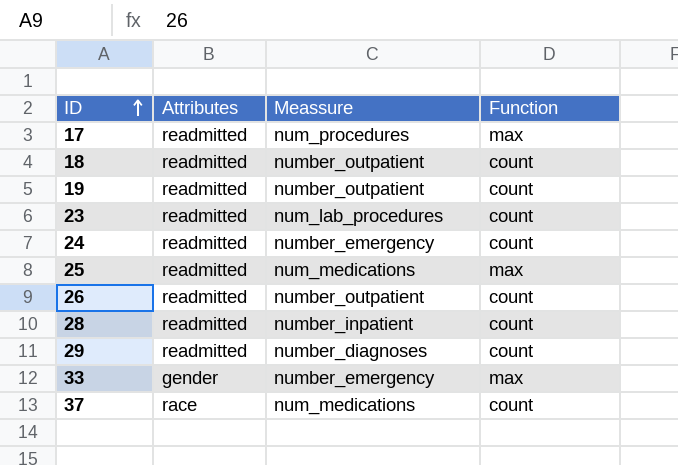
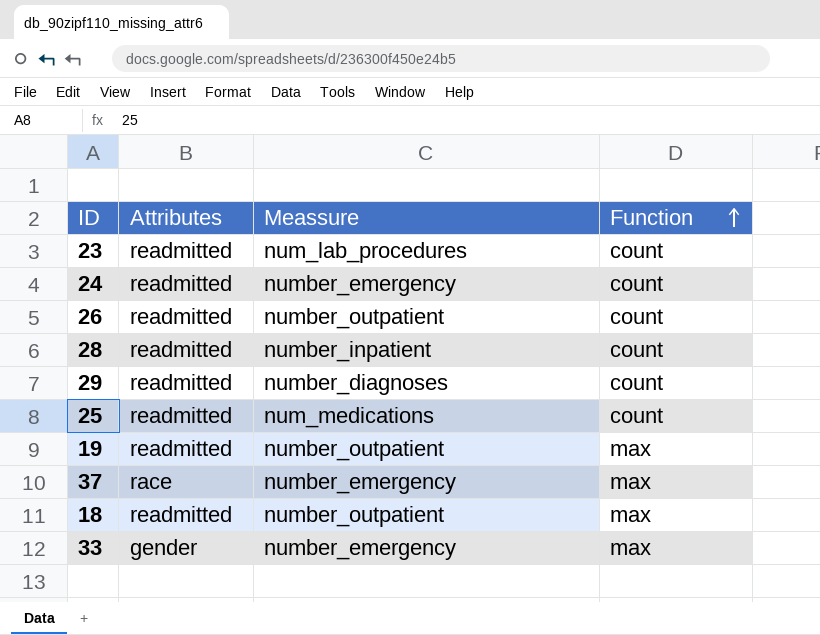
row order: ID ascending -> Function ascending
row 17: readmitted | num_procedures | max -> none
25 | Function: max -> count
19 | Function: count -> max
37 | Meassure: num_medications -> number_emergency
37 | Function: count -> max
18 | Function: count -> max

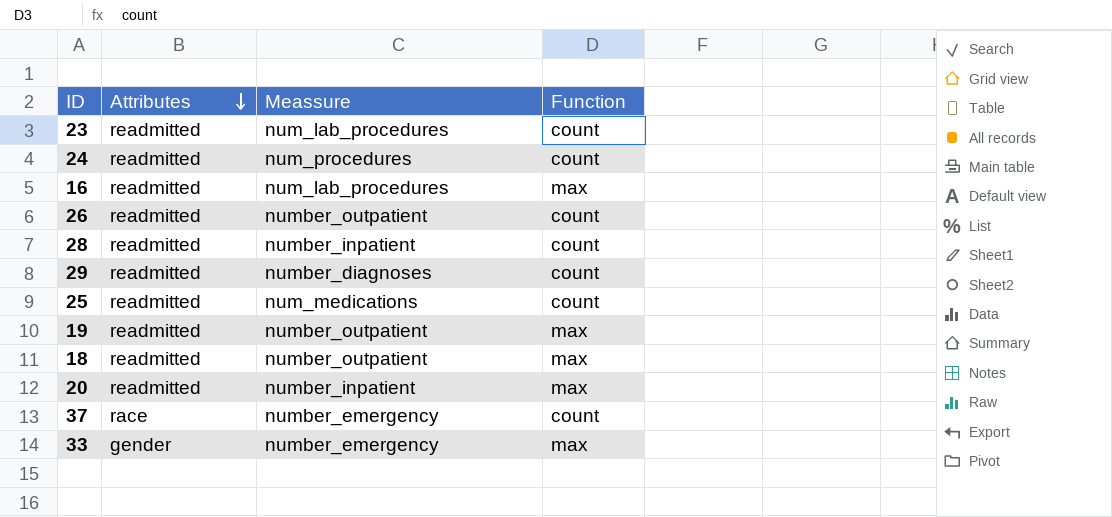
row order: Function ascending -> Attributes descending
24 | Meassure: number_emergency -> num_procedures
row 16: none -> readmitted | num_lab_procedures | max
row 20: none -> readmitted | number_inpatient | max
37 | Function: max -> count

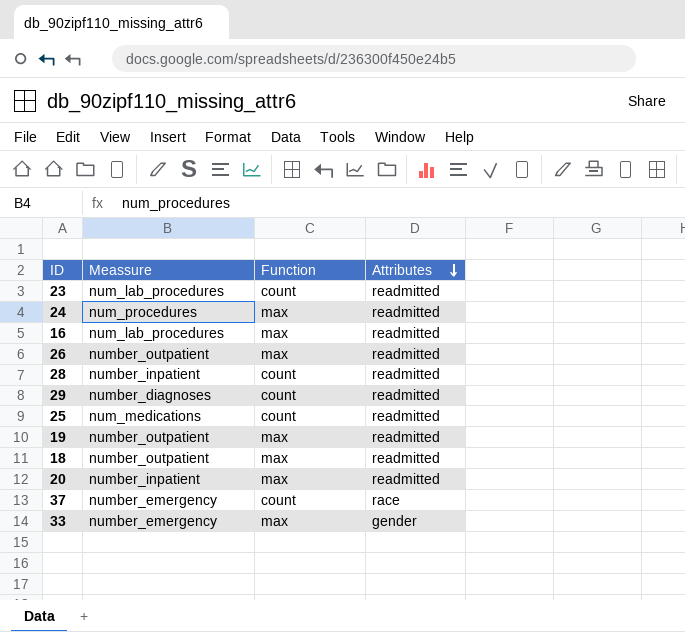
column Attributes | position: 2 -> 4
24 | Function: count -> max
26 | Function: count -> max

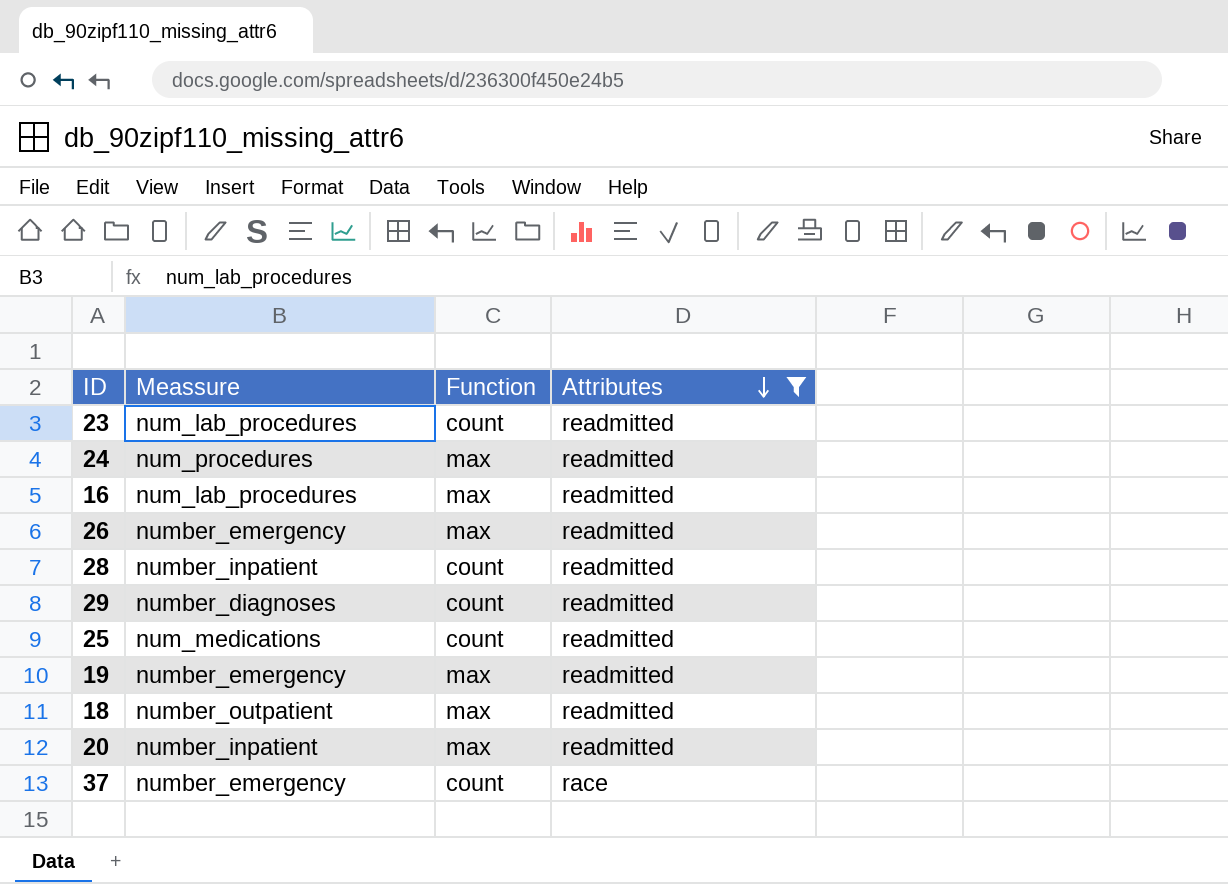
filter: none -> Attributes != gender
26 | Meassure: number_outpatient -> number_emergency
19 | Meassure: number_outpatient -> number_emergency

